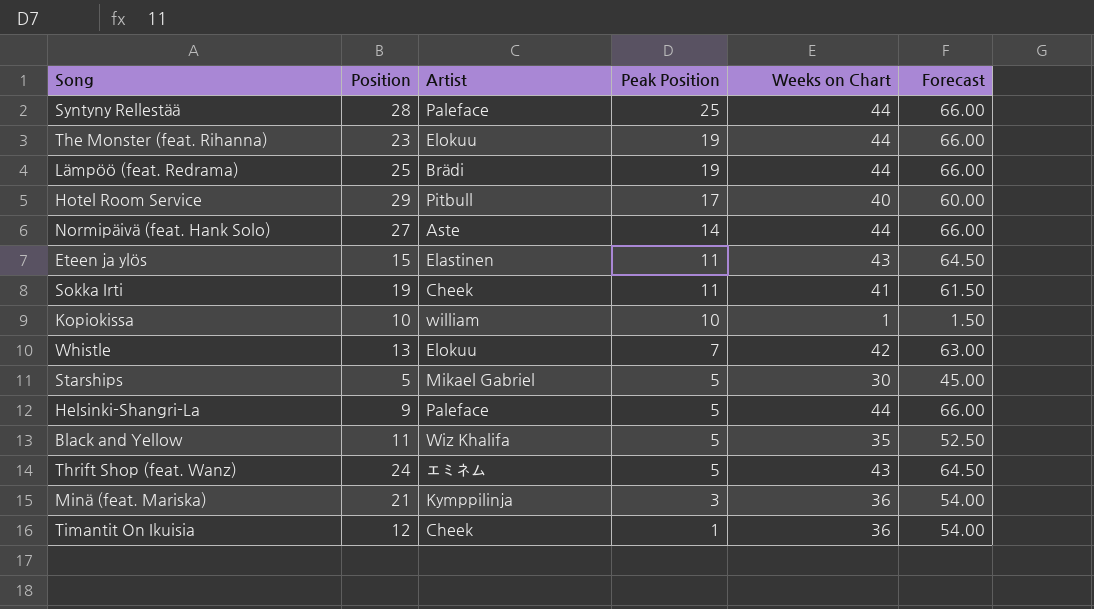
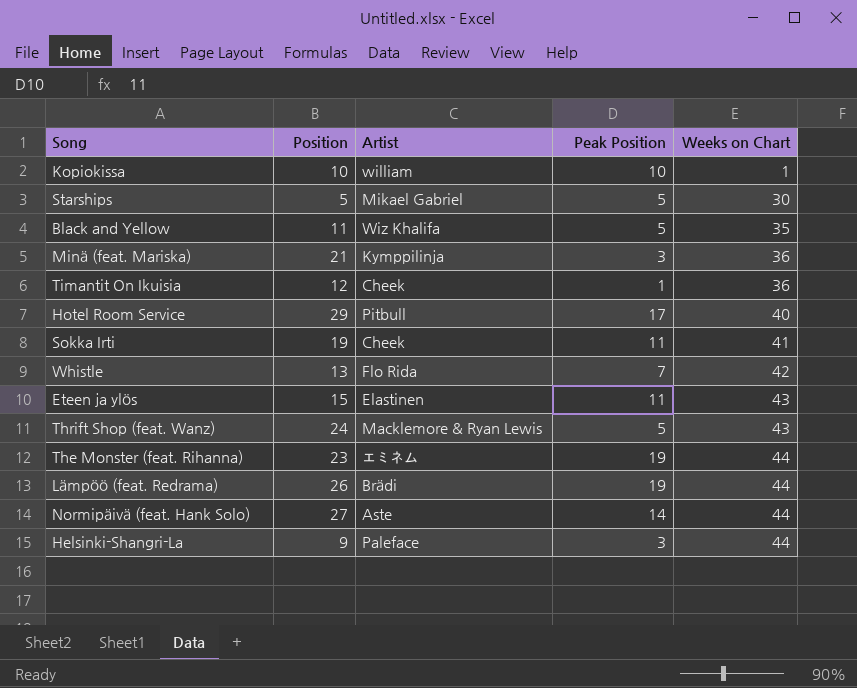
row order: Peak Position descending -> Weeks on Chart ascending
column Forecast | formula: [Weeks on Chart] * 1.5 -> none
row Syntyny Rellestää: 28 | Paleface | 25 | 44 | 66.00 -> none
Whistle | Artist: Elokuu -> Flo Rida
Thrift Shop (feat. Wanz) | Artist: エミネム -> Macklemore & Ryan Lewis
The Monster (feat. Rihanna) | Artist: Elokuu -> エミネム
Lämpöö (feat. Redrama) | Position: 25 -> 26
Helsinki-Shangri-La | Peak Position: 5 -> 3

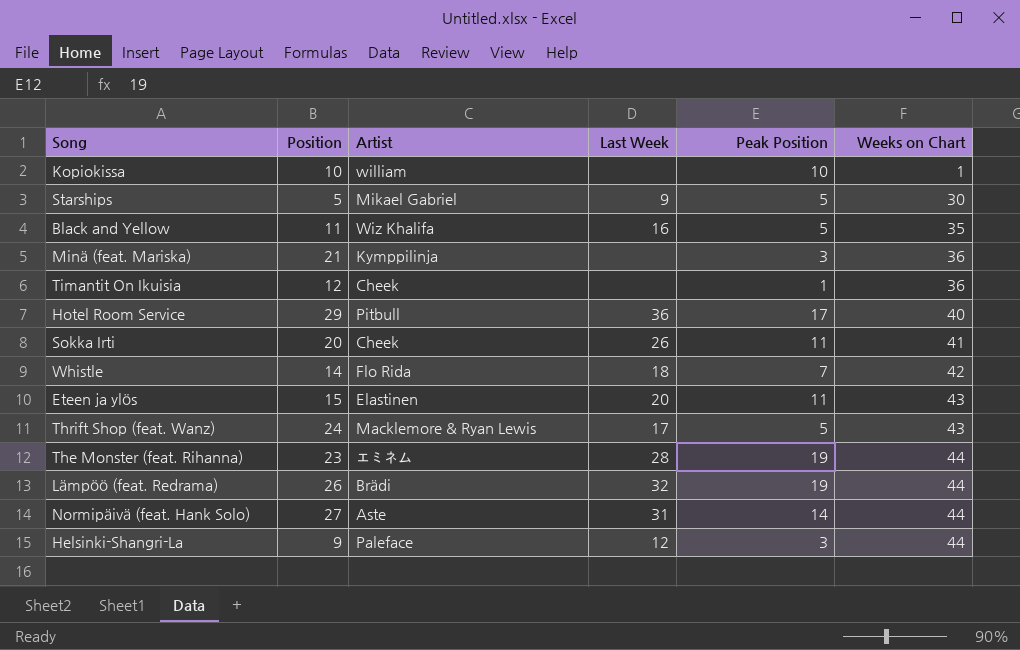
column Last Week | position: none -> 4
Sokka Irti | Position: 19 -> 20
Whistle | Position: 13 -> 14

